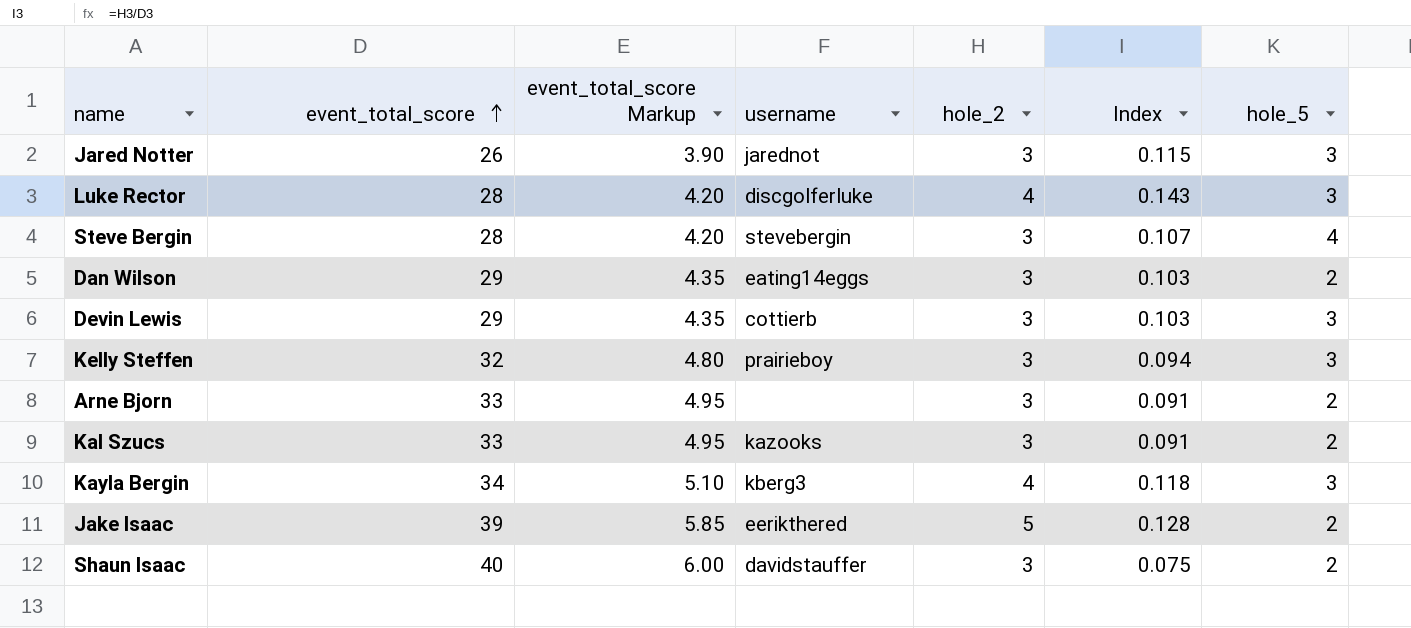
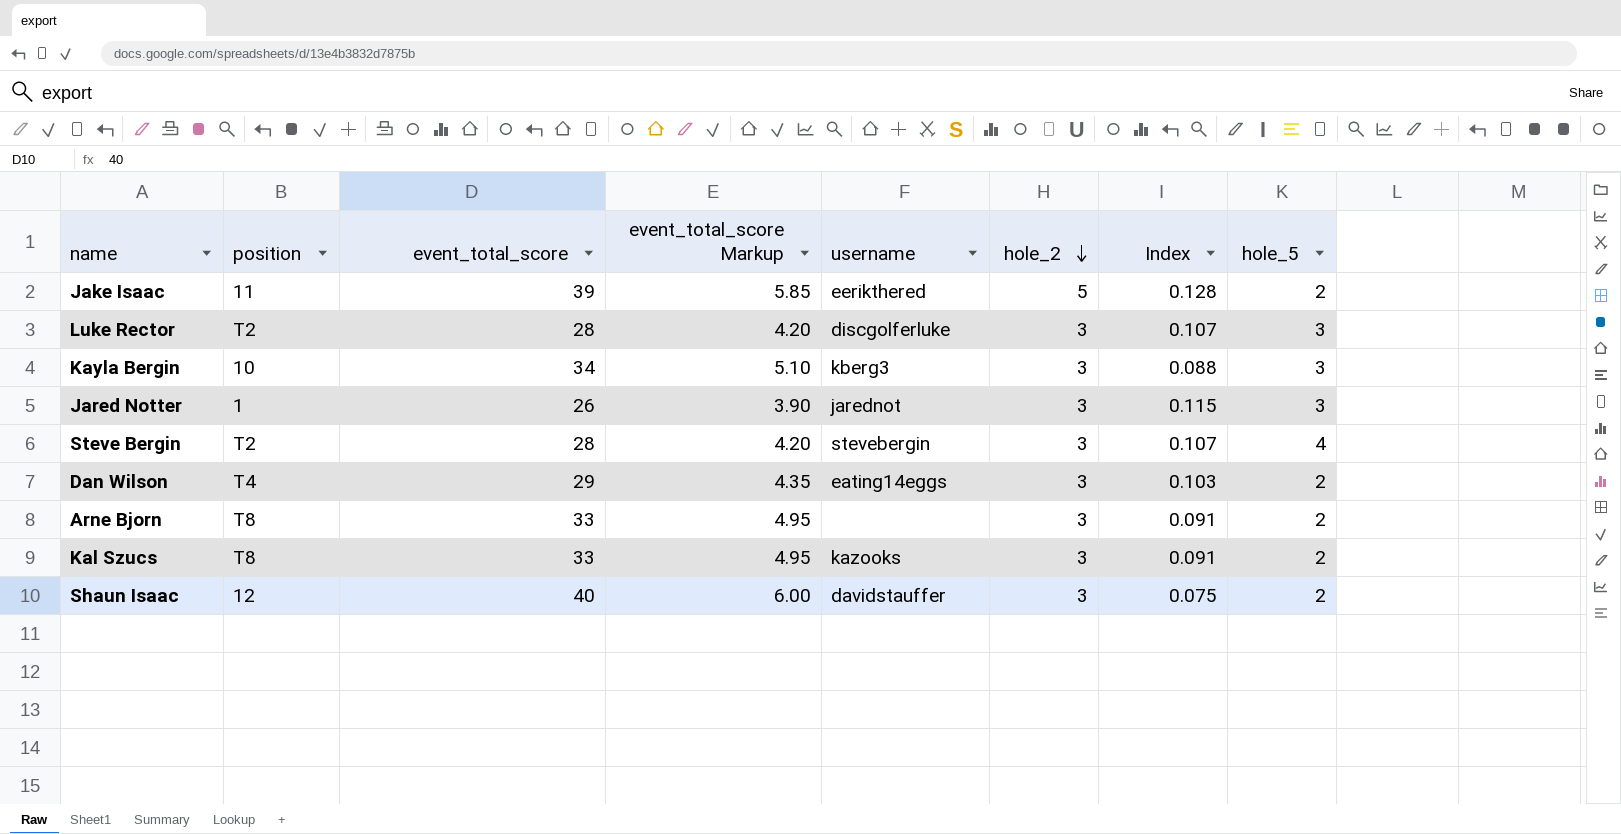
row order: event_total_score ascending -> hole_2 descending
column position | position: none -> 2
row Devin Lewis: 29 | 4.35 | cottierb | 3 | 0.103 | 3 -> none
row Kelly Steffen: 32 | 4.80 | prairieboy | 3 | 0.094 | 3 -> none
Luke Rector | hole_2: 4 -> 3
Luke Rector | Index: 0.143 -> 0.107
Kayla Bergin | hole_2: 4 -> 3
Kayla Bergin | Index: 0.118 -> 0.088

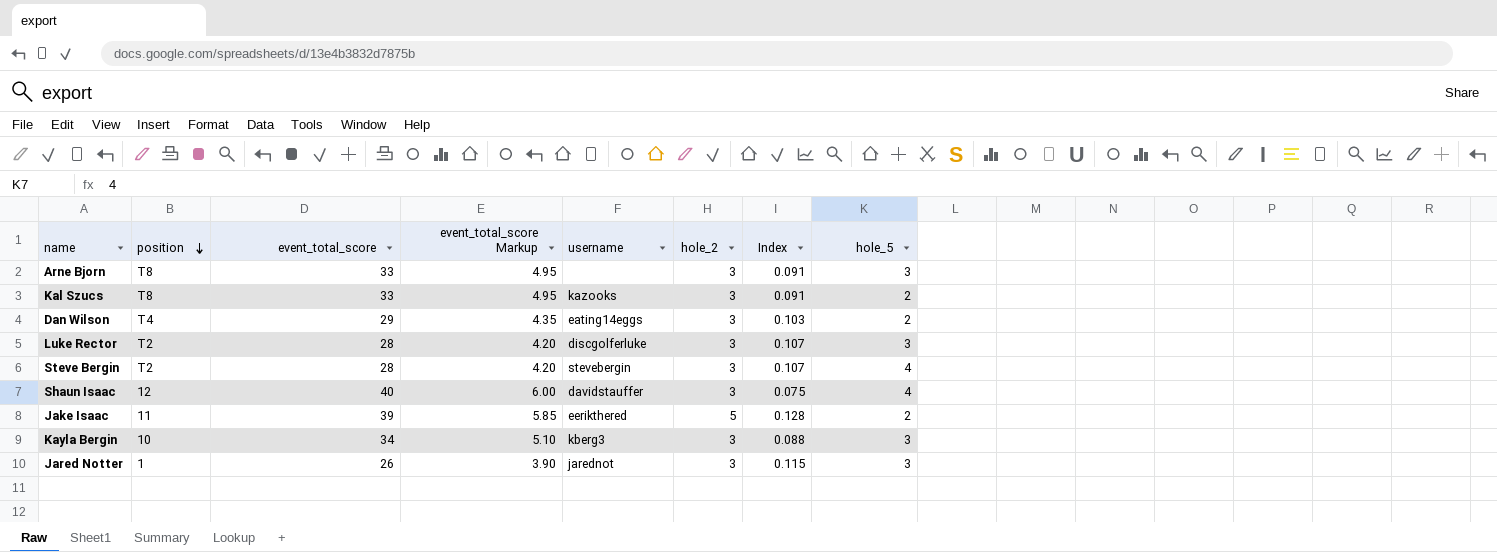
row order: hole_2 descending -> position descending
Arne Bjorn | hole_5: 2 -> 3
Shaun Isaac | hole_5: 2 -> 4

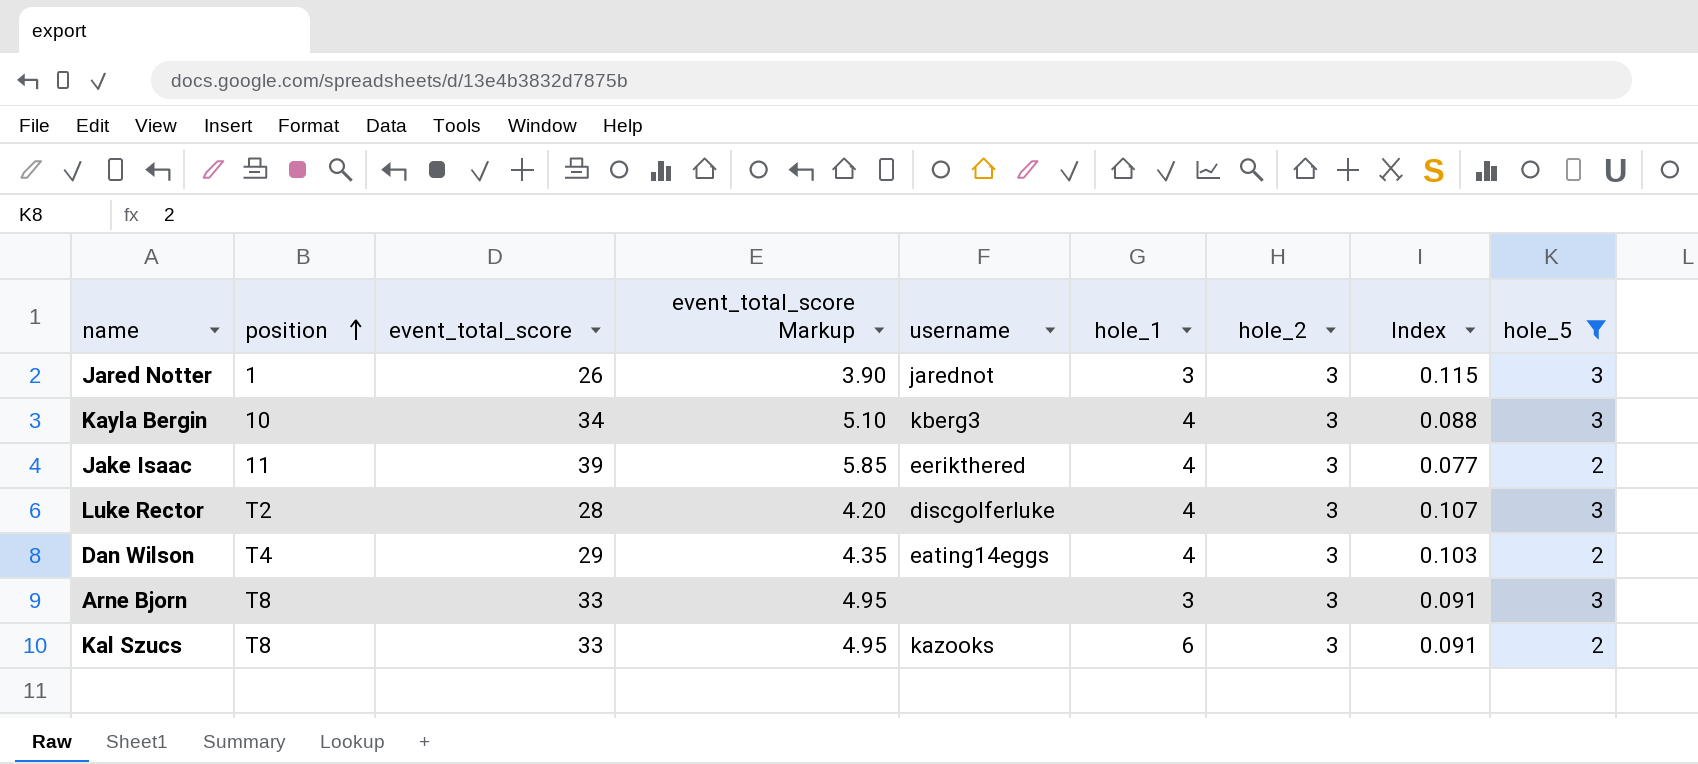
filter: none -> hole_5 != 4
row order: position descending -> position ascending
column hole_1 | position: none -> 6
Jake Isaac | hole_2: 5 -> 3
Jake Isaac | Index: 0.128 -> 0.077

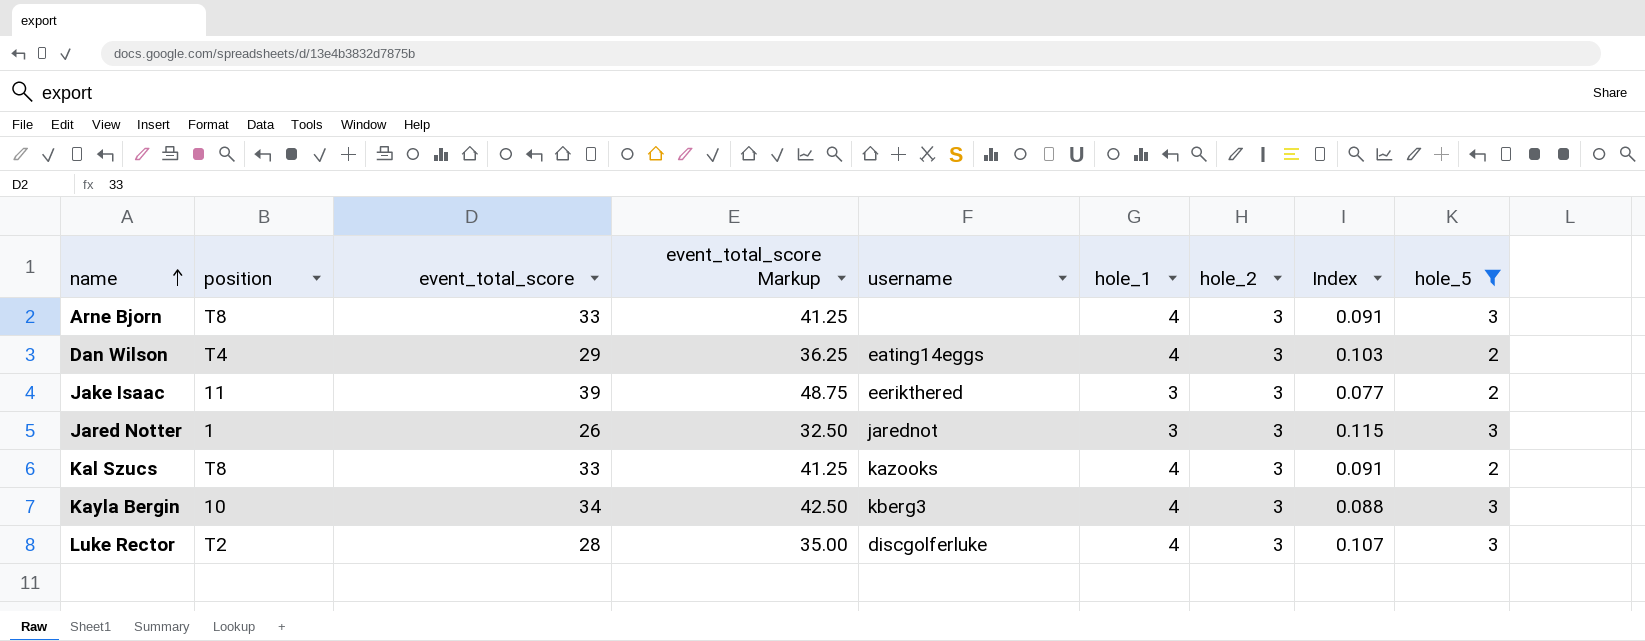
row order: position ascending -> name ascending
column event_total_score Markup | formula: [event_total_score] * 0.15 -> [event_total_score] * 1.25
Arne Bjorn | hole_1: 3 -> 4
Jake Isaac | hole_1: 4 -> 3
Kal Szucs | hole_1: 6 -> 4

